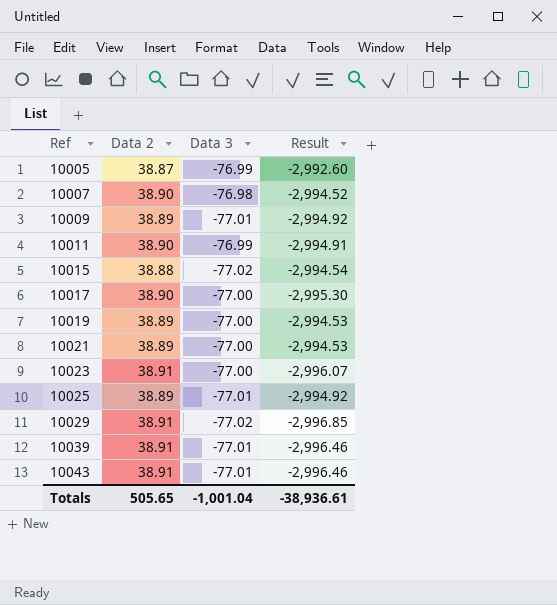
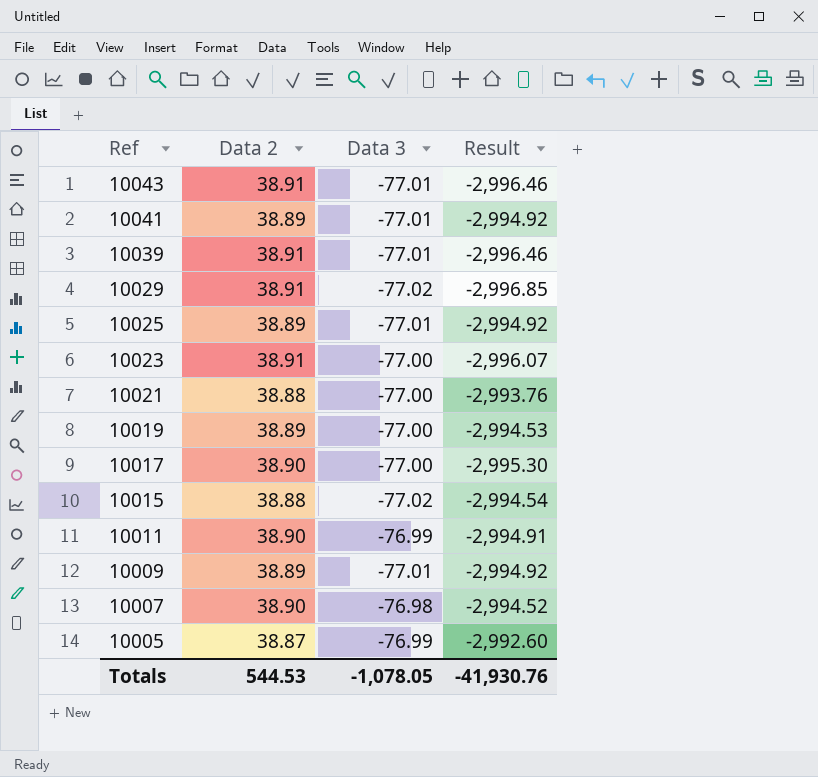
row order: Ref ascending -> Ref descending
row 10041: none -> 38.89 | -77.01 | -2,994.92
10021 | Data 2: 38.89 -> 38.88
10021 | Result: -2,994.53 -> -2,993.76
Totals | Data 2: 505.65 -> 544.53
Totals | Data 3: -1,001.04 -> -1,078.05
Totals | Result: -38,936.61 -> -41,930.76

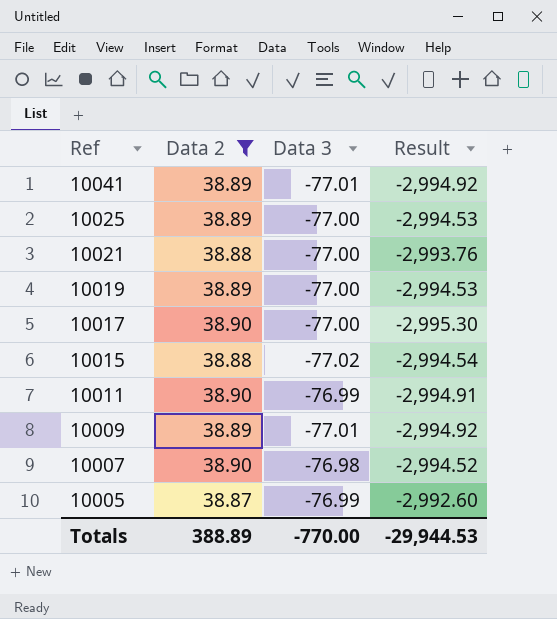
filter: none -> Data 2 != 38.91
10025 | Data 3: -77.01 -> -77.00
10025 | Result: -2,994.92 -> -2,994.53
Totals | Data 2: 544.53 -> 388.89
Totals | Data 3: -1,078.05 -> -770.00
Totals | Result: -41,930.76 -> -29,944.53

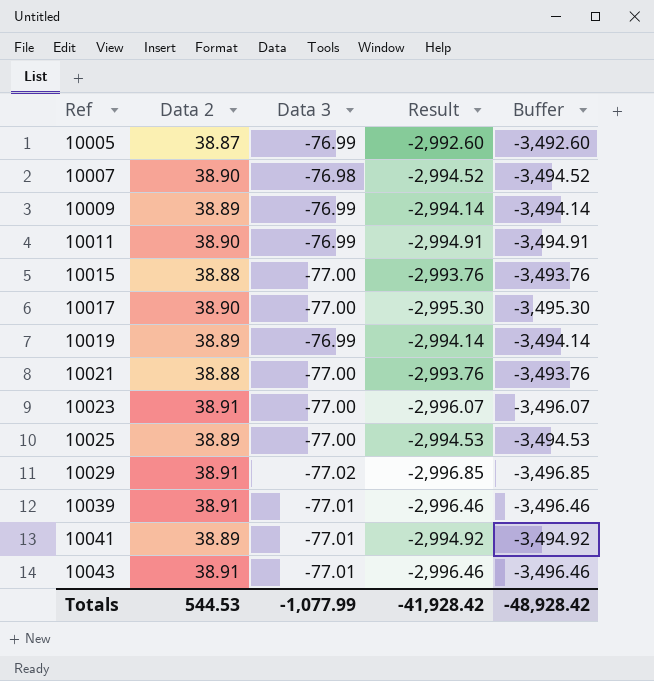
filter: Data 2 != 38.91 -> none
row order: Ref descending -> Ref ascending
column Buffer | formula: none -> [Result] - 500
10009 | Data 3: -77.01 -> -76.99
10009 | Result: -2,994.92 -> -2,994.14
10015 | Data 3: -77.02 -> -77.00
10015 | Result: -2,994.54 -> -2,993.76
10019 | Data 3: -77.00 -> -76.99
10019 | Result: -2,994.53 -> -2,994.14
Totals | Data 2: 388.89 -> 544.53
Totals | Data 3: -770.00 -> -1,077.99
Totals | Result: -29,944.53 -> -41,928.42

